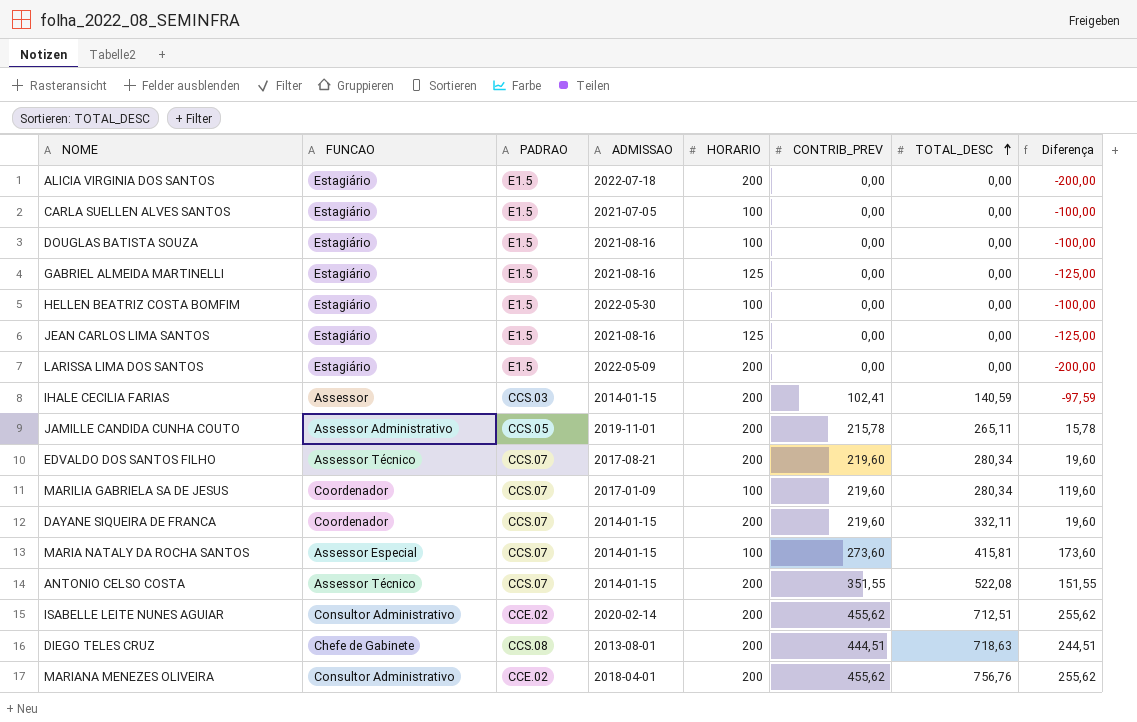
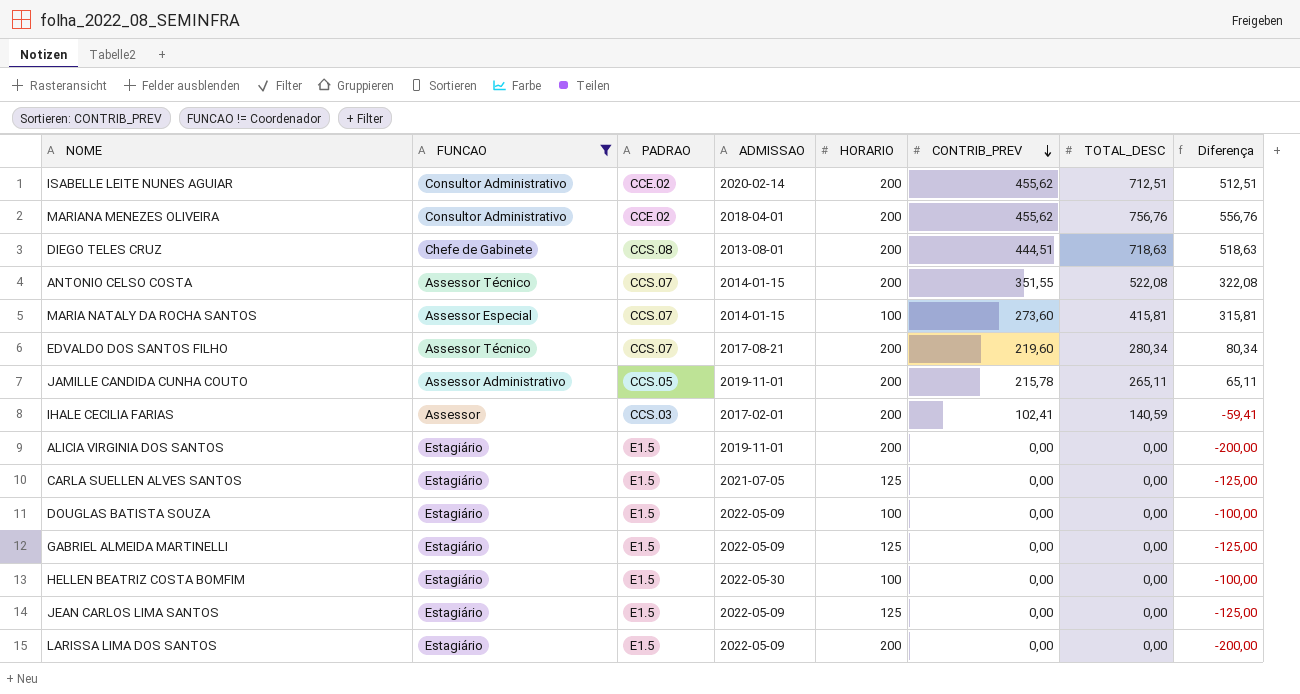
filter: none -> FUNCAO != Coordenador
row order: TOTAL_DESC ascending -> CONTRIB_PREV descending
column Diferença | formula: [CONTRIB_PREV] - [HORARIO] -> [TOTAL_DESC] - [HORARIO]
IHALE CECILIA FARIAS | ADMISSAO: 2014-01-15 -> 2017-02-01
ALICIA VIRGINIA DOS SANTOS | ADMISSAO: 2022-07-18 -> 2019-11-01
CARLA SUELLEN ALVES SANTOS | HORARIO: 100 -> 125
DOUGLAS BATISTA SOUZA | ADMISSAO: 2021-08-16 -> 2022-05-09
GABRIEL ALMEIDA MARTINELLI | ADMISSAO: 2021-08-16 -> 2022-05-09
JEAN CARLOS LIMA SANTOS | ADMISSAO: 2021-08-16 -> 2022-05-09

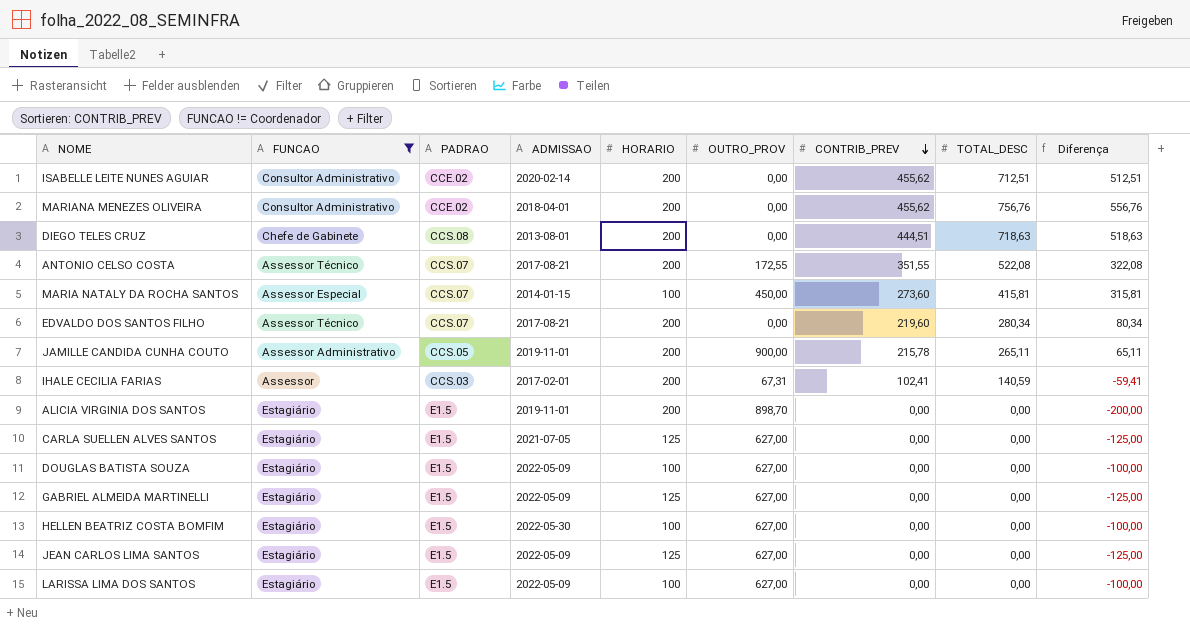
column OUTRO_PROV | position: none -> 6
ANTONIO CELSO COSTA | ADMISSAO: 2014-01-15 -> 2017-08-21
LARISSA LIMA DOS SANTOS | HORARIO: 200 -> 100
LARISSA LIMA DOS SANTOS | Diferença: -200,00 -> -100,00

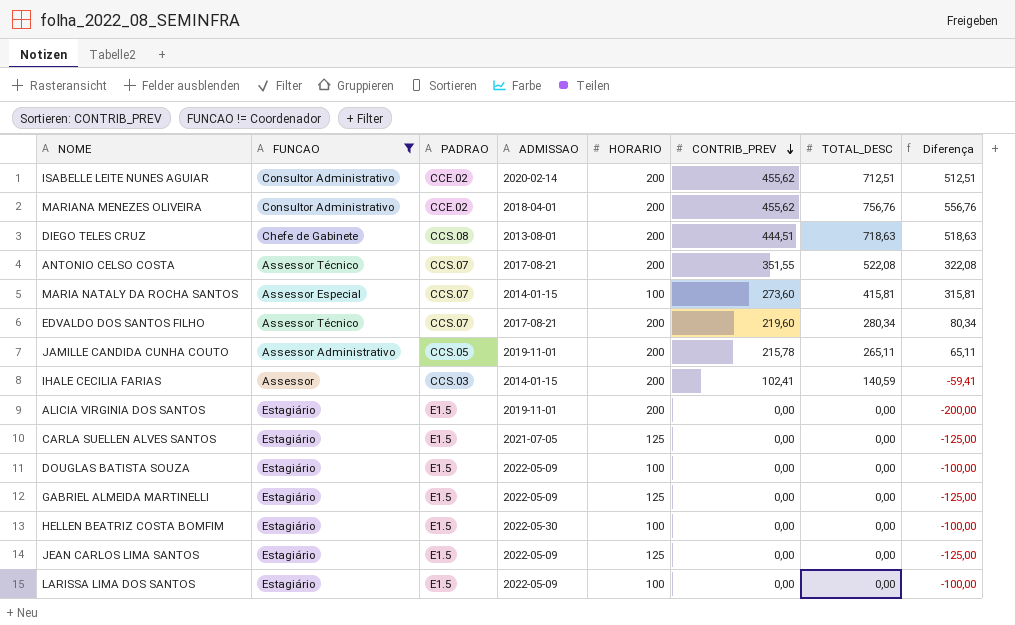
column OUTRO_PROV | position: 6 -> none
IHALE CECILIA FARIAS | ADMISSAO: 2017-02-01 -> 2014-01-15

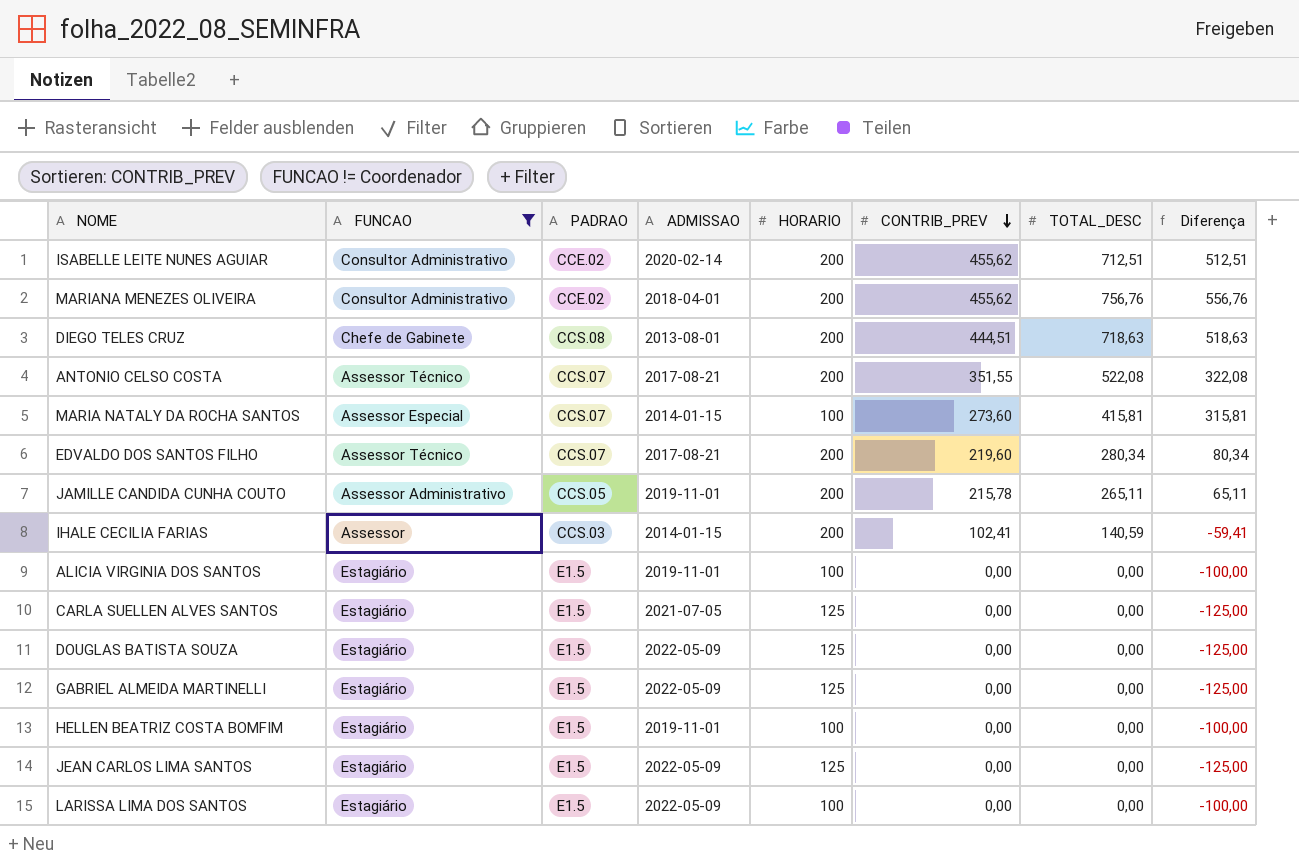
ALICIA VIRGINIA DOS SANTOS | HORARIO: 200 -> 100
ALICIA VIRGINIA DOS SANTOS | Diferença: -200,00 -> -100,00
DOUGLAS BATISTA SOUZA | HORARIO: 100 -> 125
DOUGLAS BATISTA SOUZA | Diferença: -100,00 -> -125,00
HELLEN BEATRIZ COSTA BOMFIM | ADMISSAO: 2022-05-30 -> 2019-11-01

